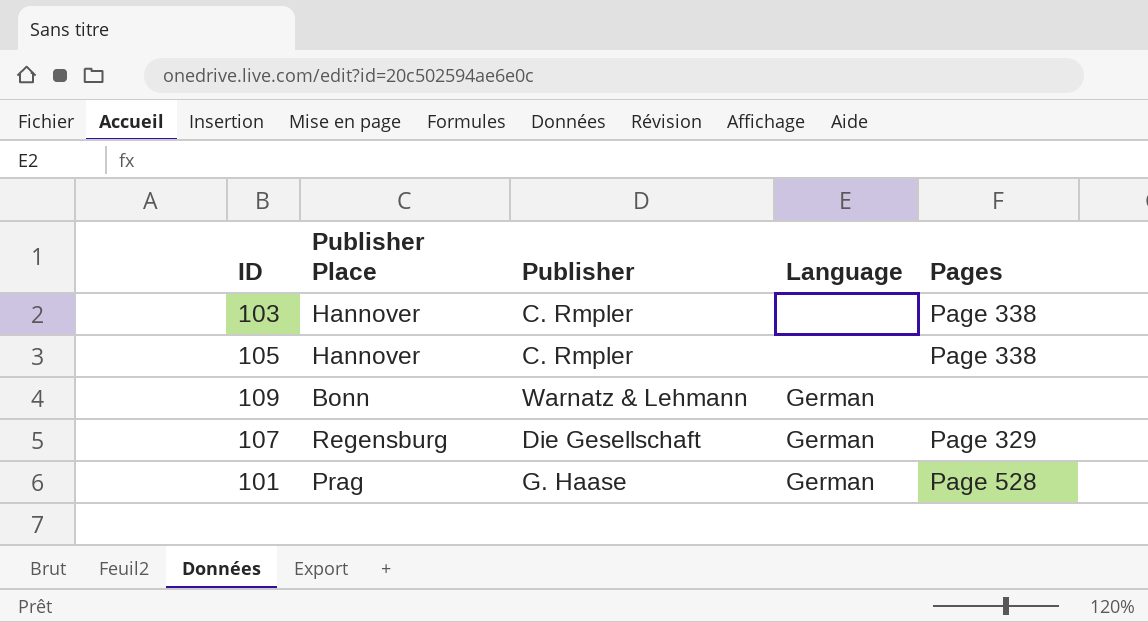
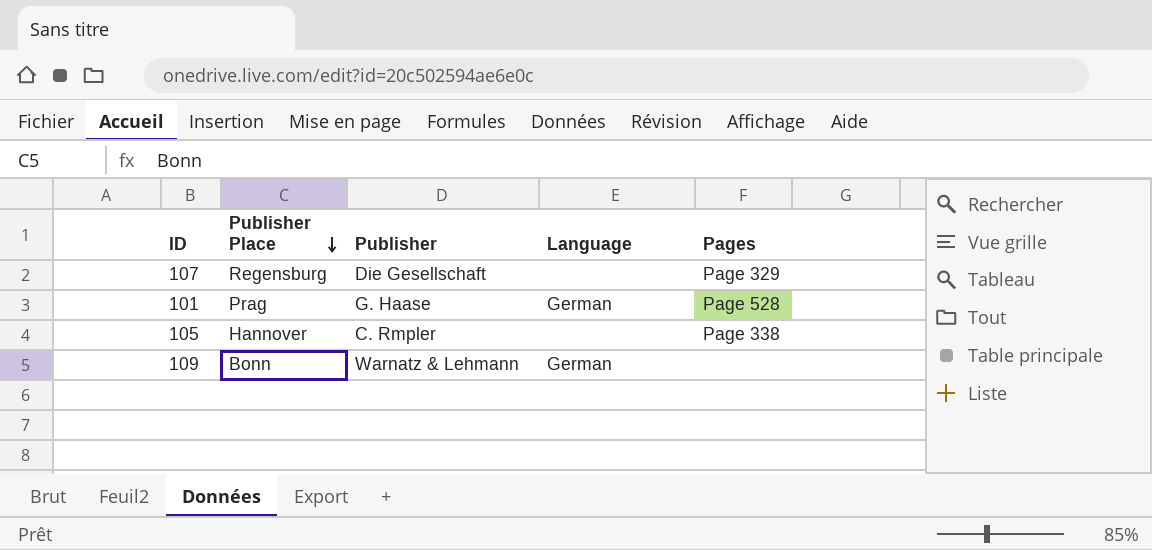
row order: none -> Publisher Place descending
row 103: Hannover | C. Rmpler | none | Page 338 -> none
107 | Language: German -> none

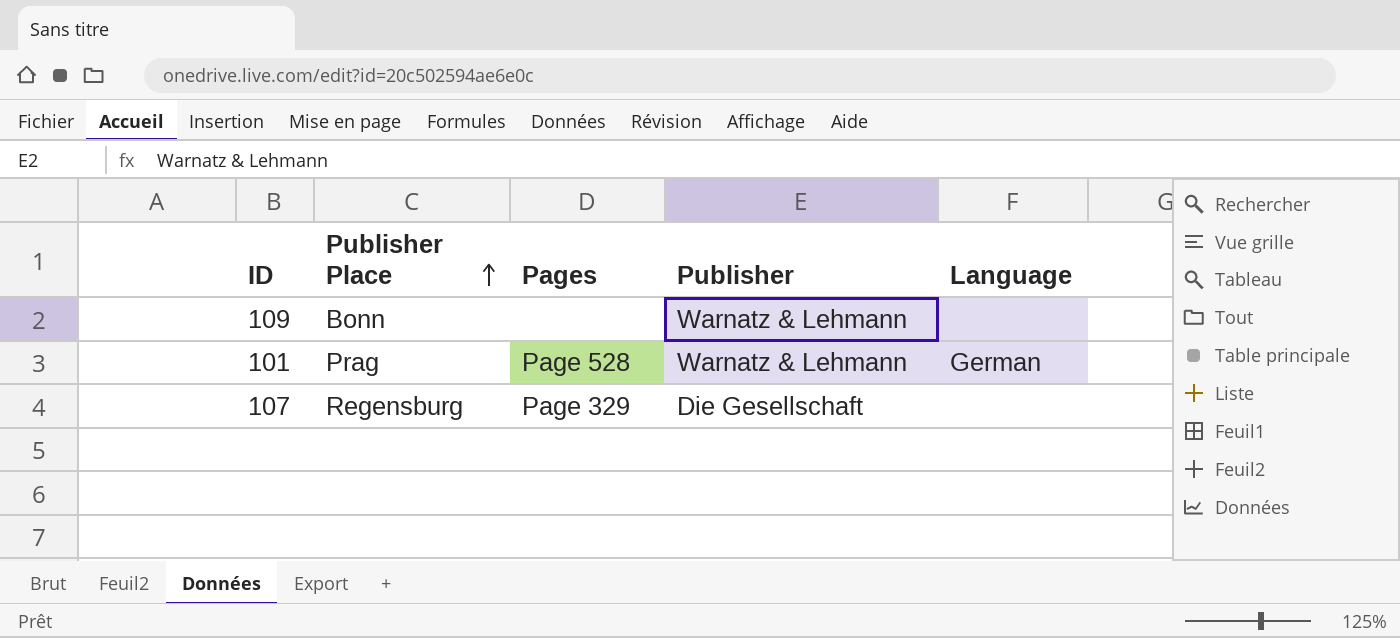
row order: Publisher Place descending -> Publisher Place ascending
column Pages | position: 5 -> 3
row 105: Hannover | C. Rmpler | none | Page 338 -> none
109 | Language: German -> none
101 | Publisher: G. Haase -> Warnatz & Lehmann

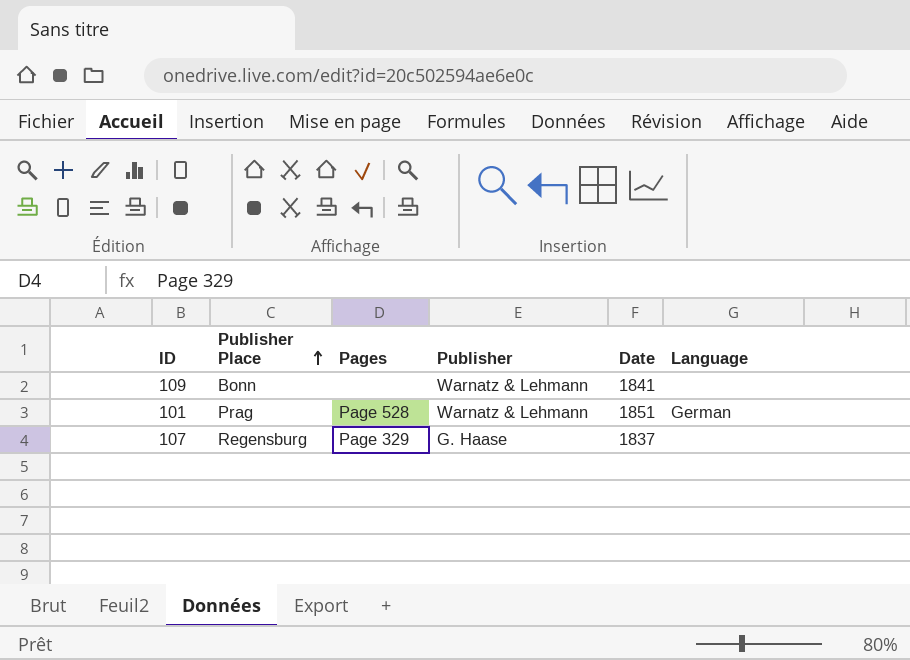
column Date | position: none -> 5
107 | Publisher: Die Gesellschaft -> G. Haase

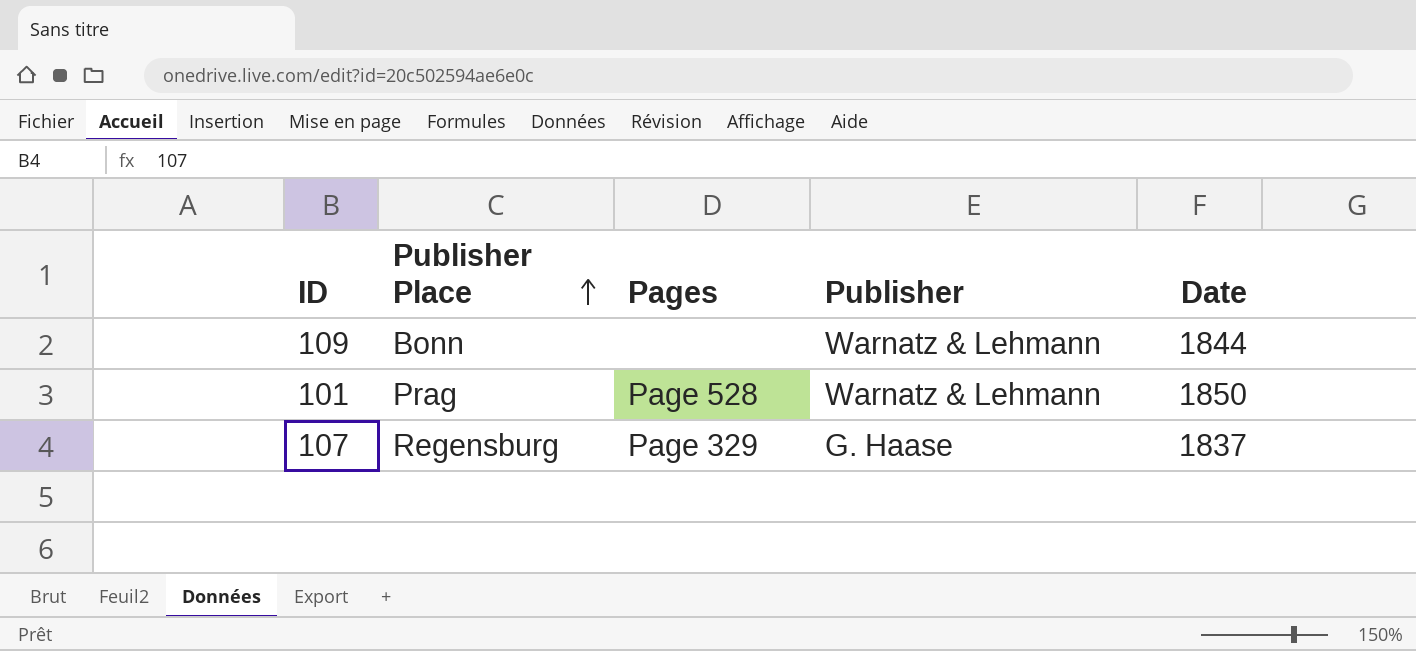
column Language | position: 6 -> none
109 | Date: 1841 -> 1844
101 | Date: 1851 -> 1850

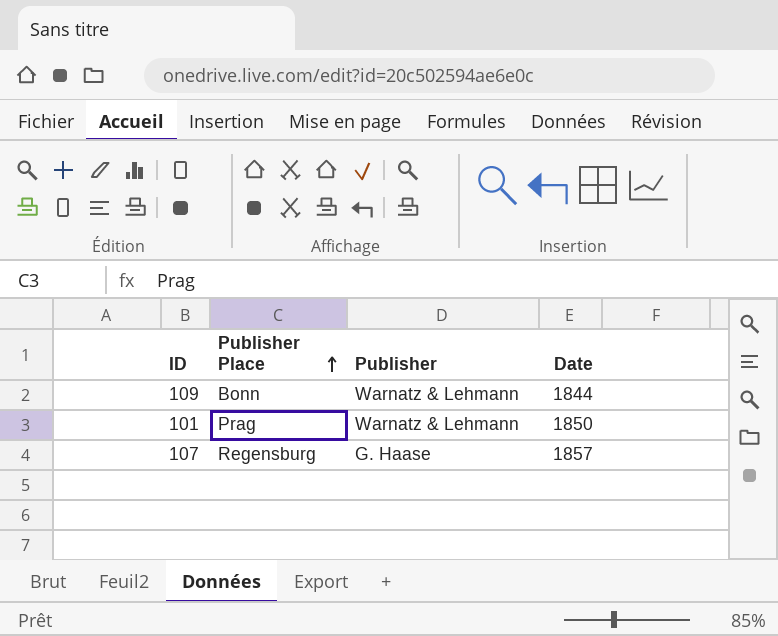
column Pages | position: 3 -> none
107 | Date: 1837 -> 1857

